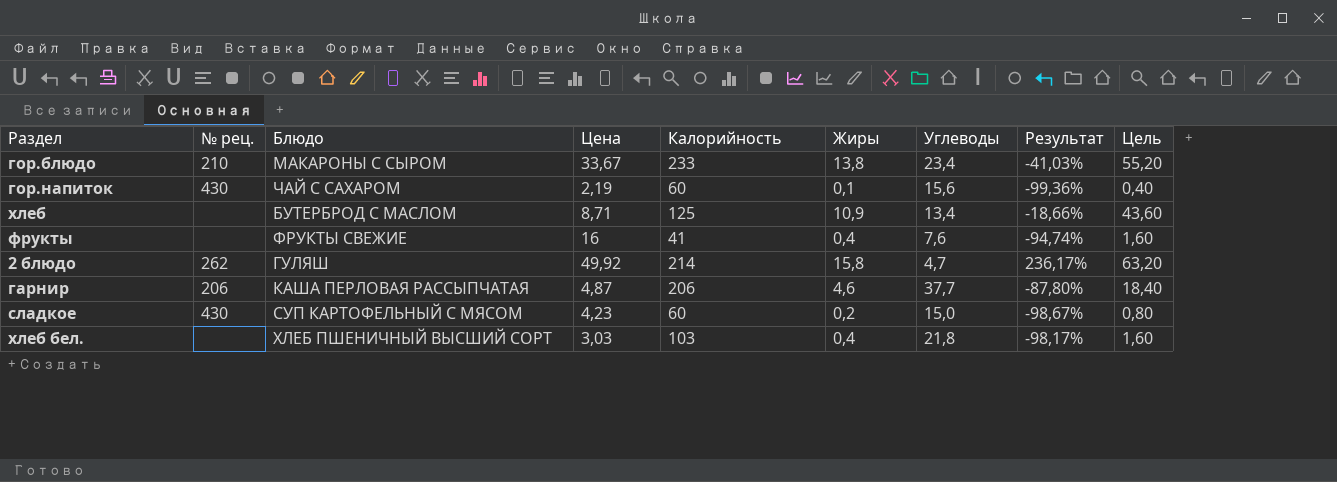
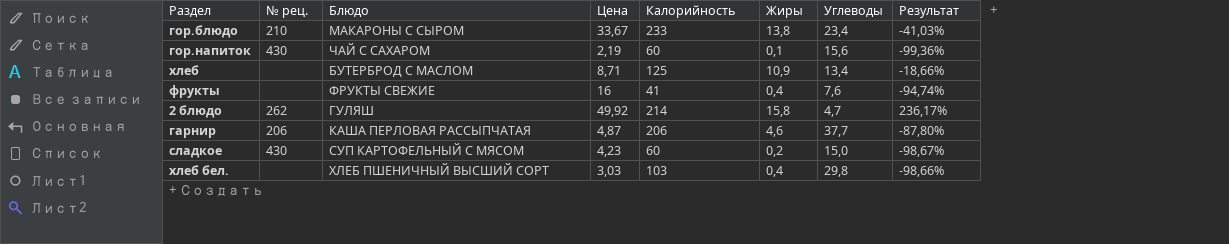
column Цель | formula: [Жиры] * 4 -> none
хлеб бел. | Углеводы: 21,8 -> 29,8
хлеб бел. | Результат: -98,17% -> -98,66%

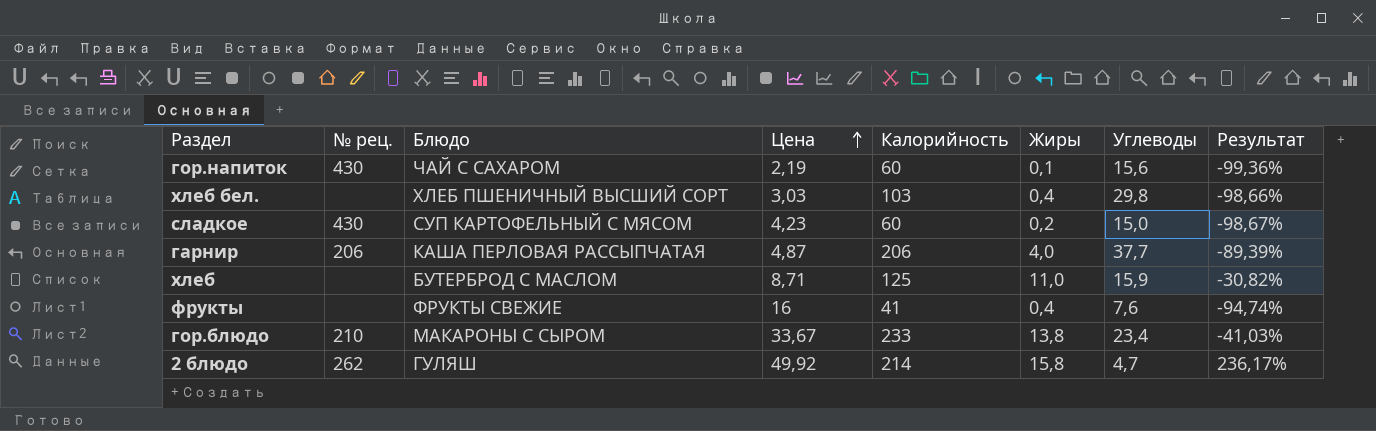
row order: none -> Цена ascending
гарнир | Жиры: 4,6 -> 4,0
гарнир | Результат: -87,80% -> -89,39%
хлеб | Жиры: 10,9 -> 11,0
хлеб | Углеводы: 13,4 -> 15,9
хлеб | Результат: -18,66% -> -30,82%

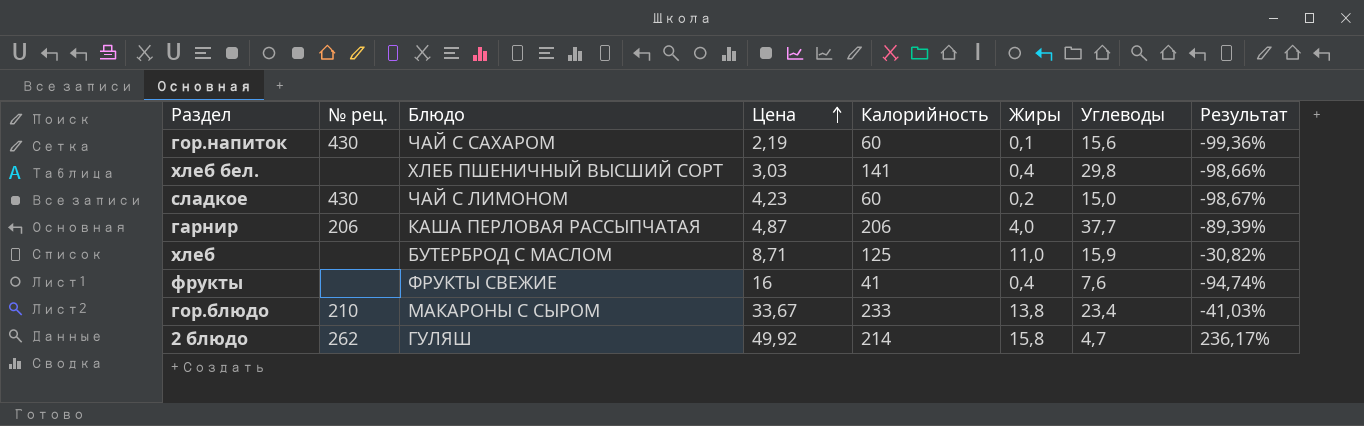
хлеб бел. | Калорийность: 103 -> 141
сладкое | Блюдо: СУП КАРТОФЕЛЬНЫЙ С МЯСОМ -> ЧАЙ С ЛИМОНОМ

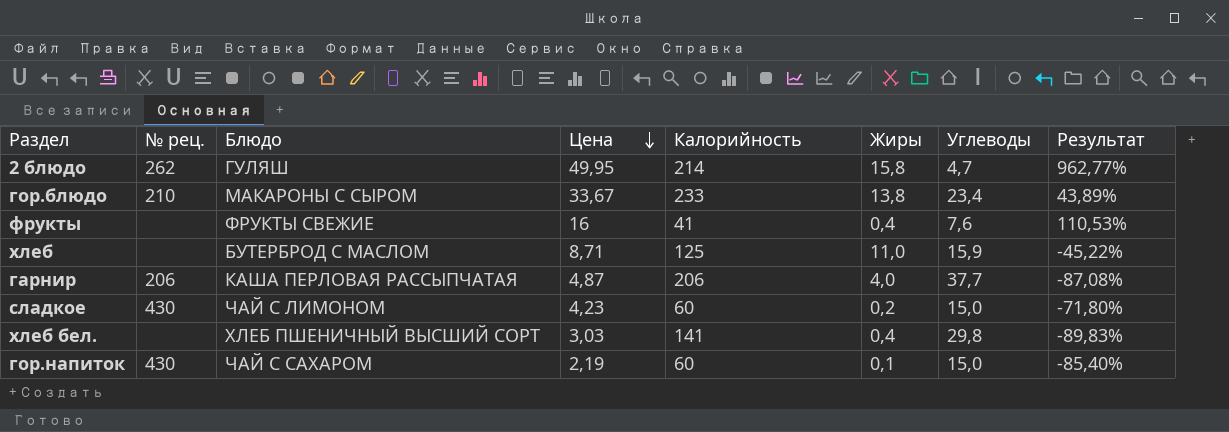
row order: Цена ascending -> Цена descending
column Результат | formula: ([Жиры] - [Углеводы]) / [Углеводы] -> ([Цена] - [Углеводы]) / [Углеводы]
2 блюдо | Цена: 49,92 -> 49,95
гор.напиток | Углеводы: 15,6 -> 15,0

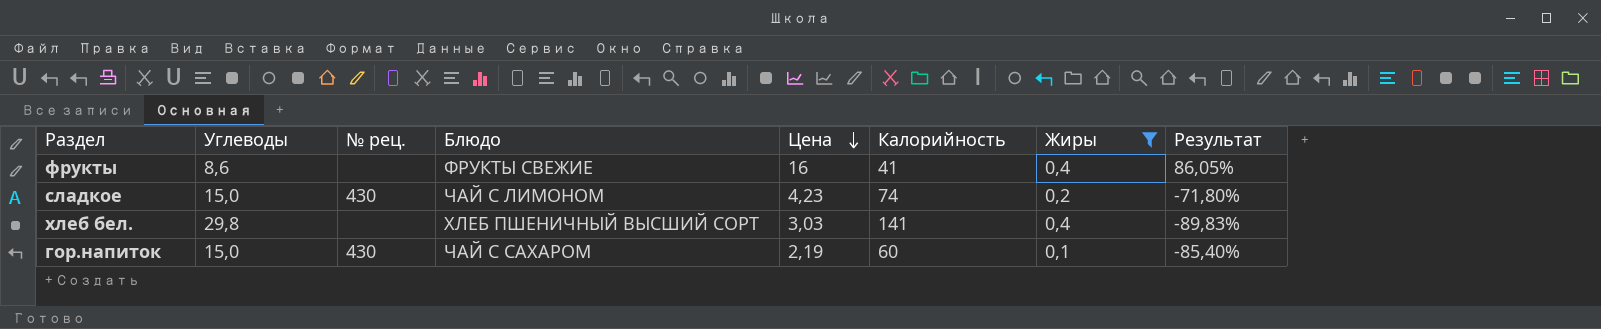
filter: none -> Жиры <= 0,4
column Углеводы | position: 7 -> 2
фрукты | Углеводы: 7,6 -> 8,6
фрукты | Результат: 110,53% -> 86,05%
сладкое | Калорийность: 60 -> 74

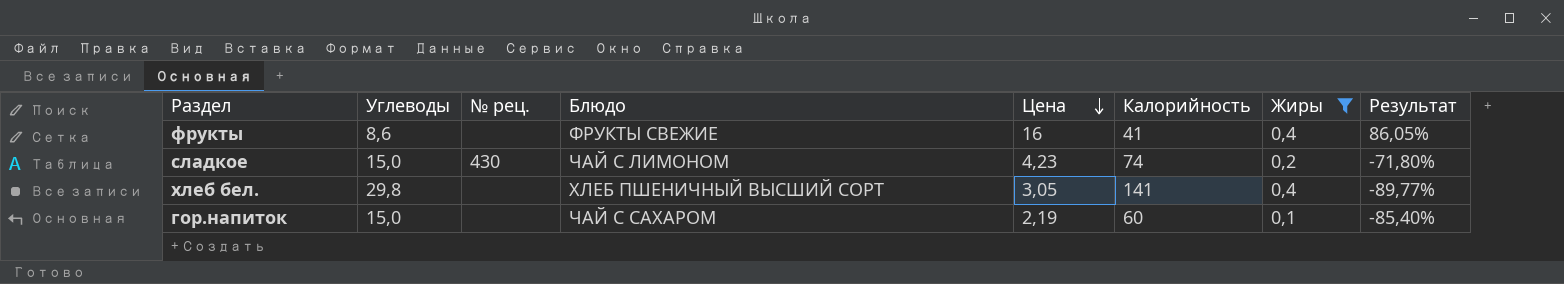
хлеб бел. | Цена: 3,03 -> 3,05
хлеб бел. | Результат: -89,83% -> -89,77%
гор.напиток | № рец.: 430 -> none

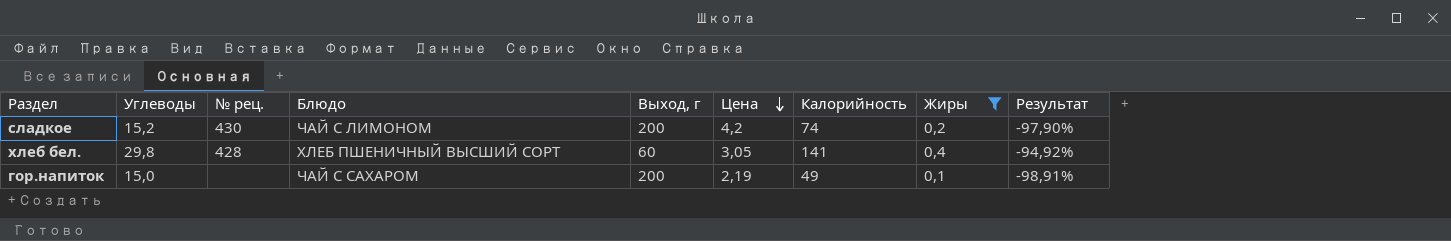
column Выход, г | position: none -> 5
column Результат | formula: ([Цена] - [Углеводы]) / [Углеводы] -> ([Цена] - [Выход, г]) / [Выход, г]
row фрукты: 8,6 | none | ФРУКТЫ СВЕЖИЕ | 16 | 41 | 0,4 | 86,05% -> none
сладкое | Углеводы: 15,0 -> 15,2
сладкое | Цена: 4,23 -> 4,2
хлеб бел. | № рец.: none -> 428
гор.напиток | Калорийность: 60 -> 49

